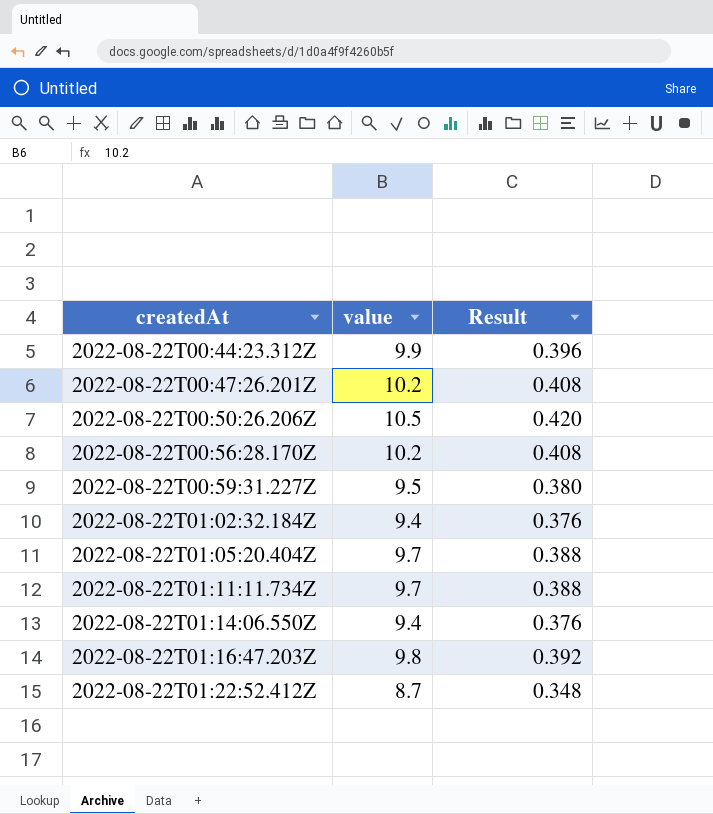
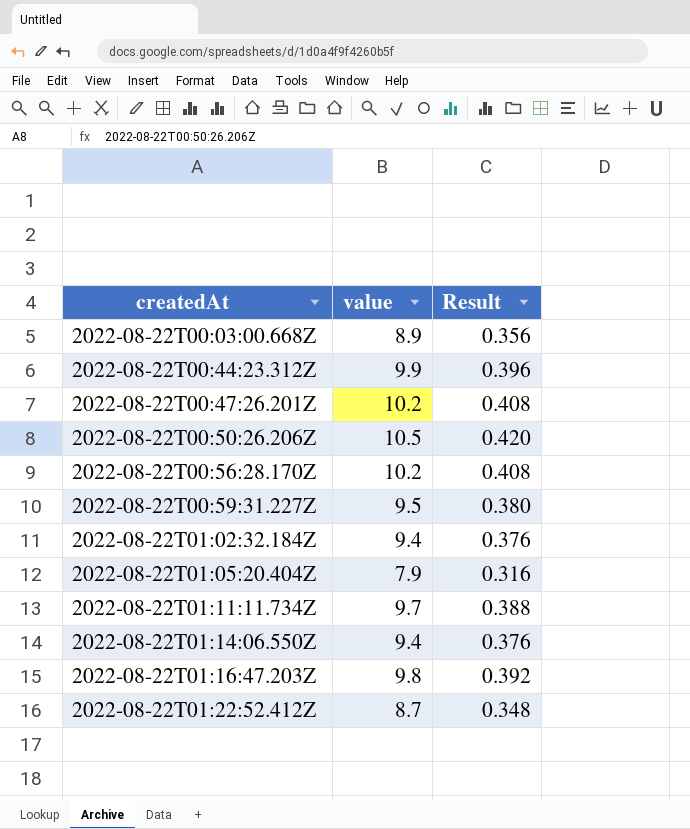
row 2022-08-22T00:03:00.668Z: none -> 8.9 | 0.356
2022-08-22T01:05:20.404Z | value: 9.7 -> 7.9
2022-08-22T01:05:20.404Z | Result: 0.388 -> 0.316

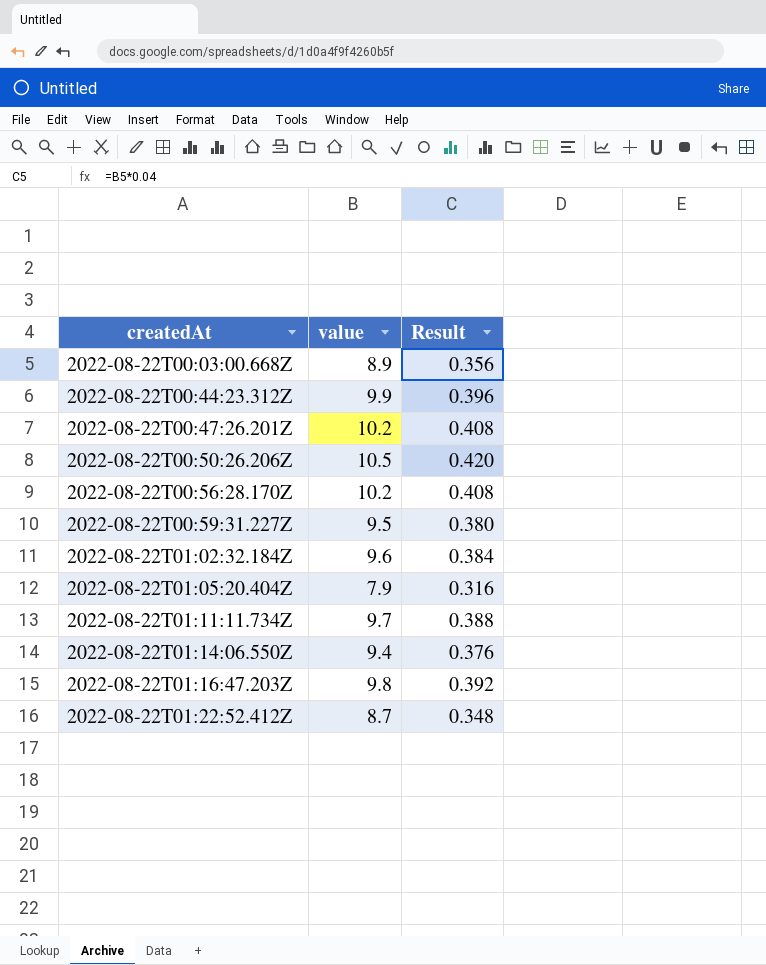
2022-08-22T01:02:32.184Z | value: 9.4 -> 9.6
2022-08-22T01:02:32.184Z | Result: 0.376 -> 0.384

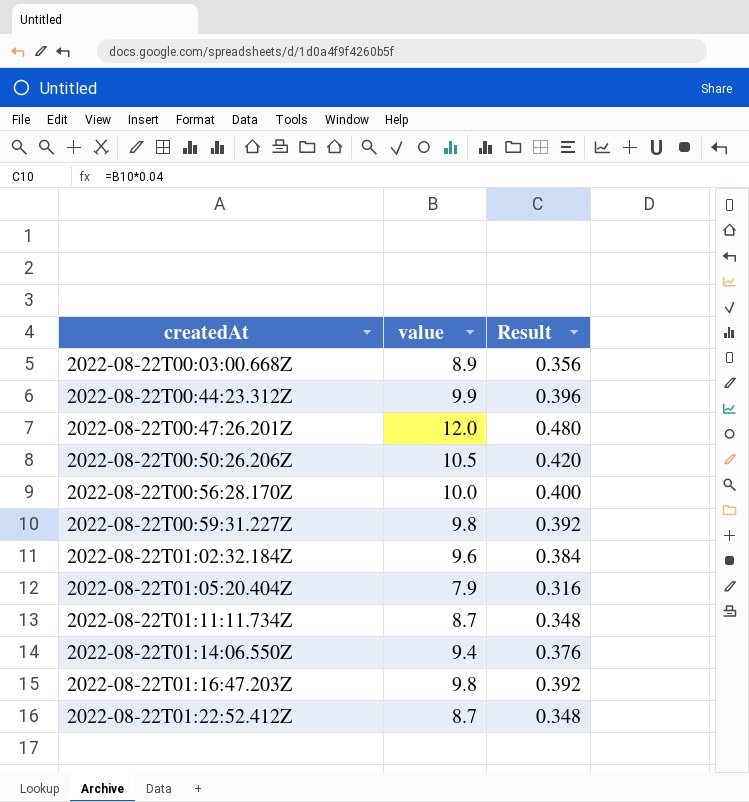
2022-08-22T00:47:26.201Z | value: 10.2 -> 12.0
2022-08-22T00:47:26.201Z | Result: 0.408 -> 0.480
2022-08-22T00:56:28.170Z | value: 10.2 -> 10.0
2022-08-22T00:56:28.170Z | Result: 0.408 -> 0.400
2022-08-22T00:59:31.227Z | value: 9.5 -> 9.8
2022-08-22T00:59:31.227Z | Result: 0.380 -> 0.392
2022-08-22T01:11:11.734Z | value: 9.7 -> 8.7
2022-08-22T01:11:11.734Z | Result: 0.388 -> 0.348

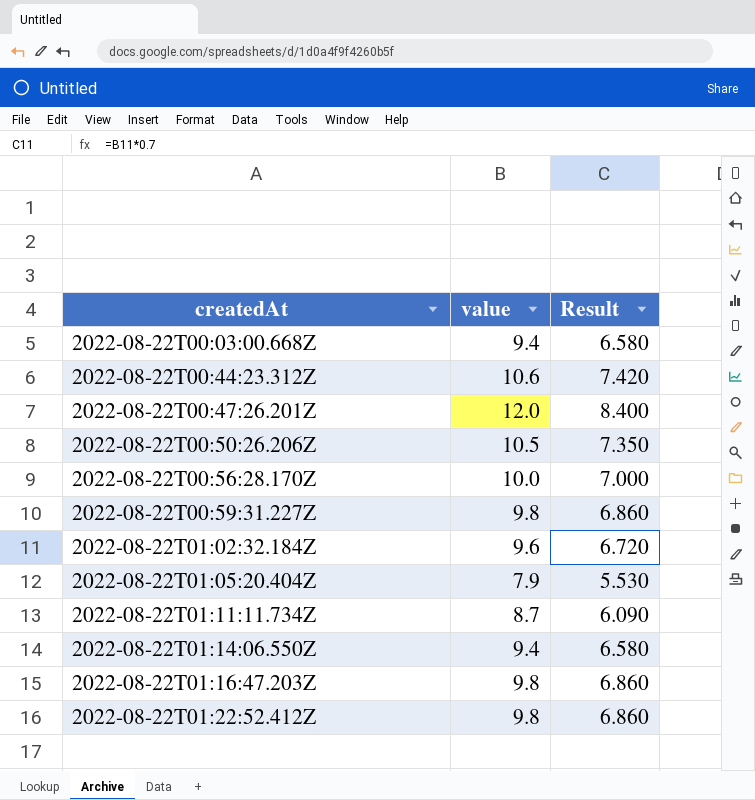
column Result | formula: [value] * 0.04 -> [value] * 0.7
2022-08-22T00:03:00.668Z | value: 8.9 -> 9.4
2022-08-22T00:44:23.312Z | value: 9.9 -> 10.6
2022-08-22T01:22:52.412Z | value: 8.7 -> 9.8

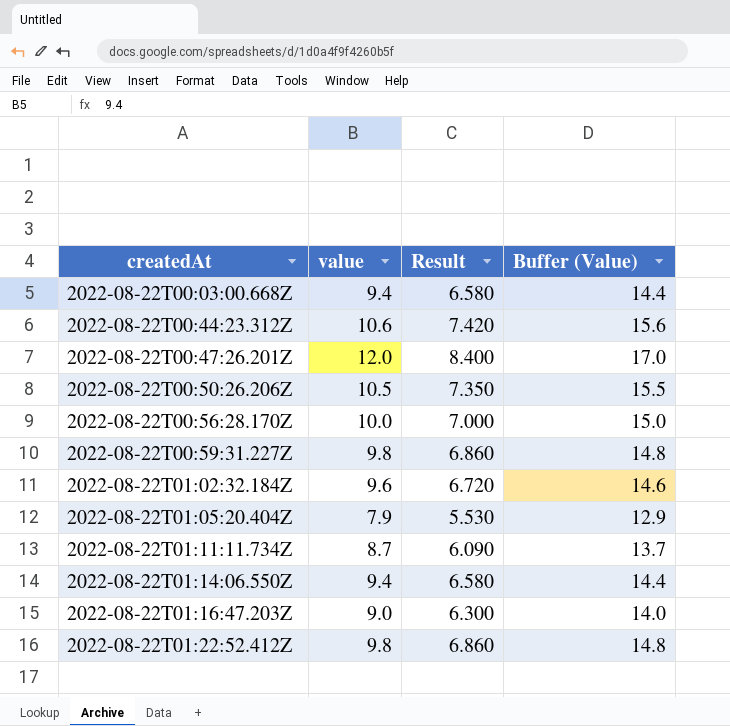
column Buffer (Value) | formula: none -> [value] + 5
2022-08-22T01:16:47.203Z | value: 9.8 -> 9.0
2022-08-22T01:16:47.203Z | Result: 6.860 -> 6.300

